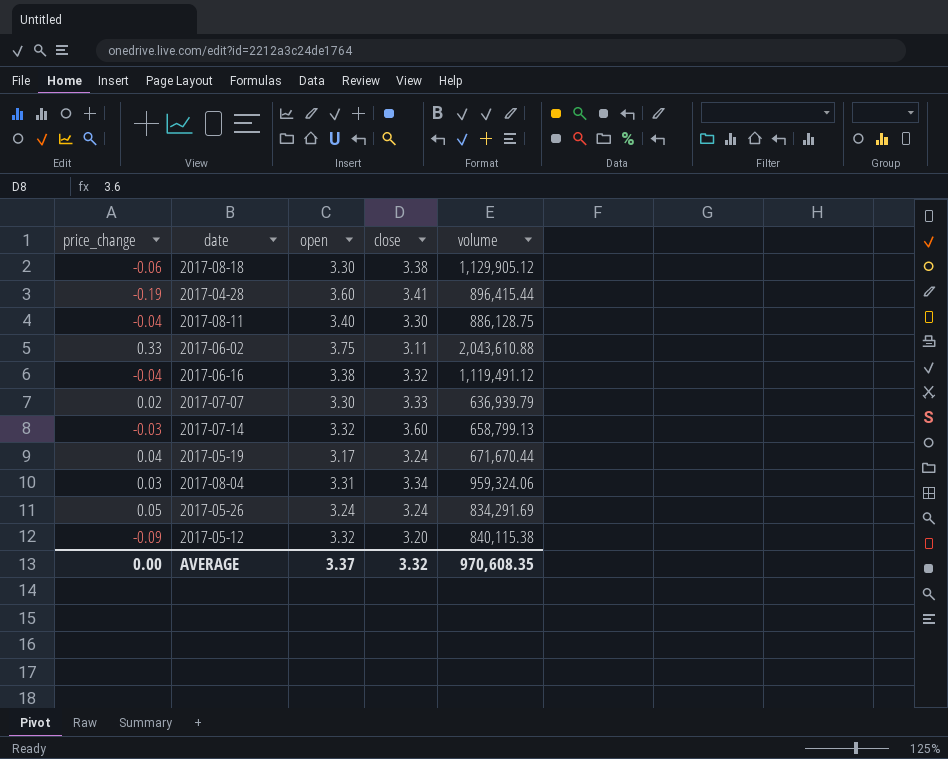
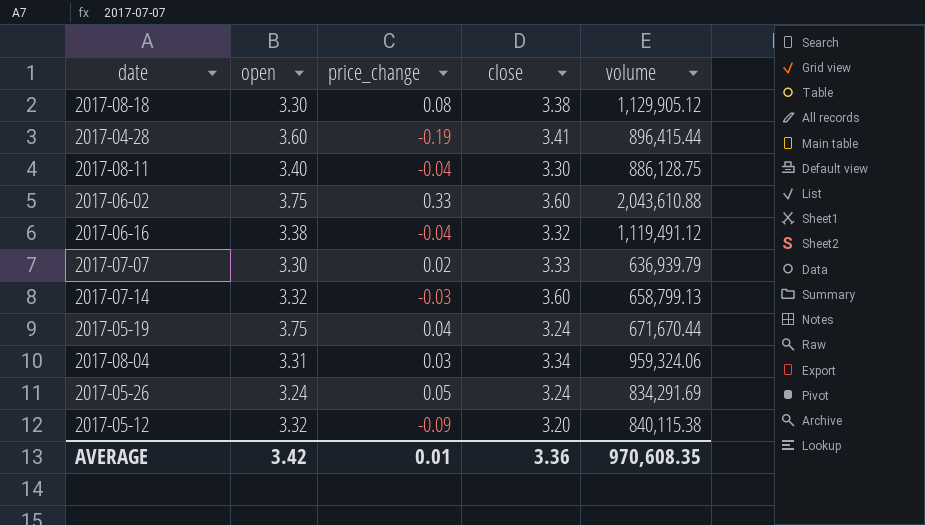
column price_change | position: 1 -> 3
2017-08-18 | price_change: -0.06 -> 0.08
2017-06-02 | close: 3.11 -> 3.60
2017-05-19 | open: 3.17 -> 3.75
AVERAGE | open: 3.37 -> 3.42
AVERAGE | price_change: 0.00 -> 0.01
AVERAGE | close: 3.32 -> 3.36

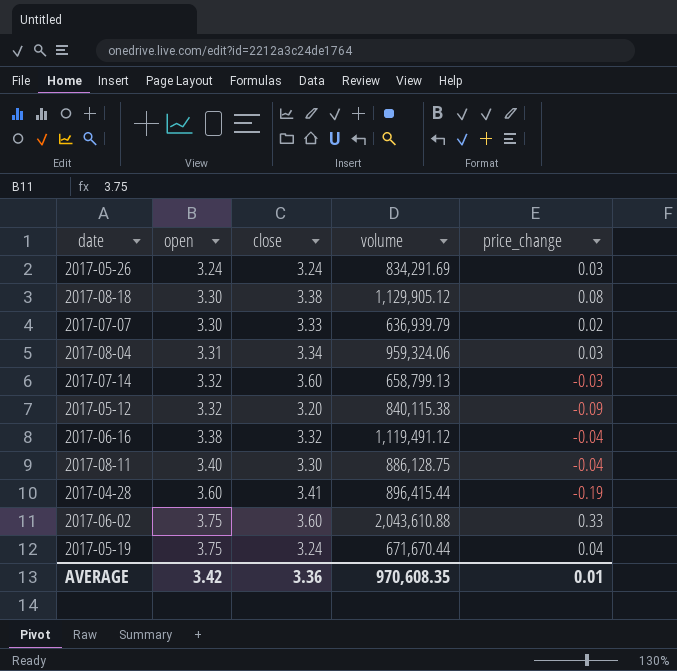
row order: none -> open ascending
column price_change | position: 3 -> 5
2017-05-26 | price_change: 0.05 -> 0.03

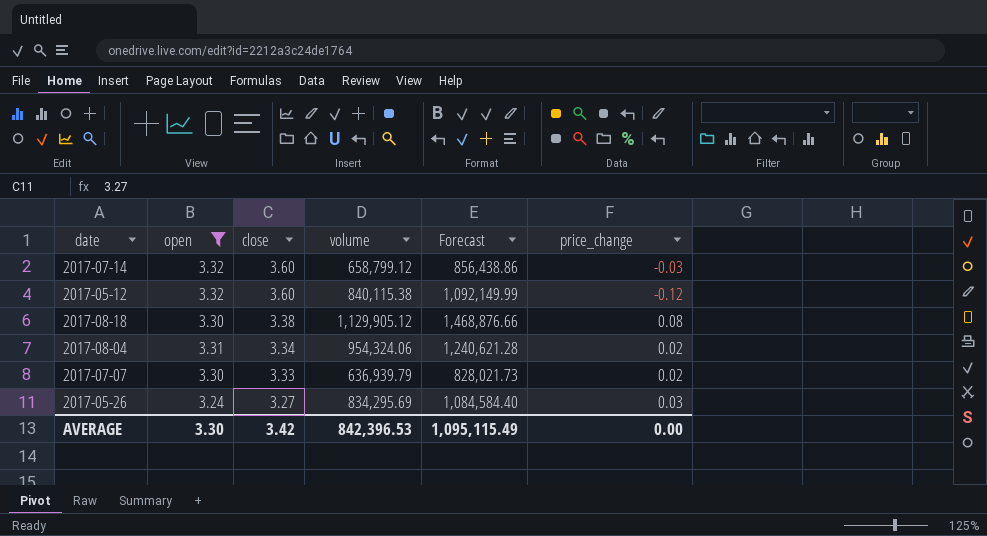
filter: none -> open <= 3.32
row order: open ascending -> close descending
column Forecast | formula: none -> [volume] * 1.3
2017-07-14 | volume: 658,799.13 -> 658,799.12
2017-05-12 | close: 3.20 -> 3.60
2017-05-12 | price_change: -0.09 -> -0.12
2017-08-04 | volume: 959,324.06 -> 954,324.06
2017-08-04 | price_change: 0.03 -> 0.02
2017-05-26 | close: 3.24 -> 3.27
2017-05-26 | volume: 834,291.69 -> 834,295.69
AVERAGE | open: 3.42 -> 3.30
AVERAGE | close: 3.36 -> 3.42
AVERAGE | volume: 970,608.35 -> 842,396.53
AVERAGE | price_change: 0.01 -> 0.00

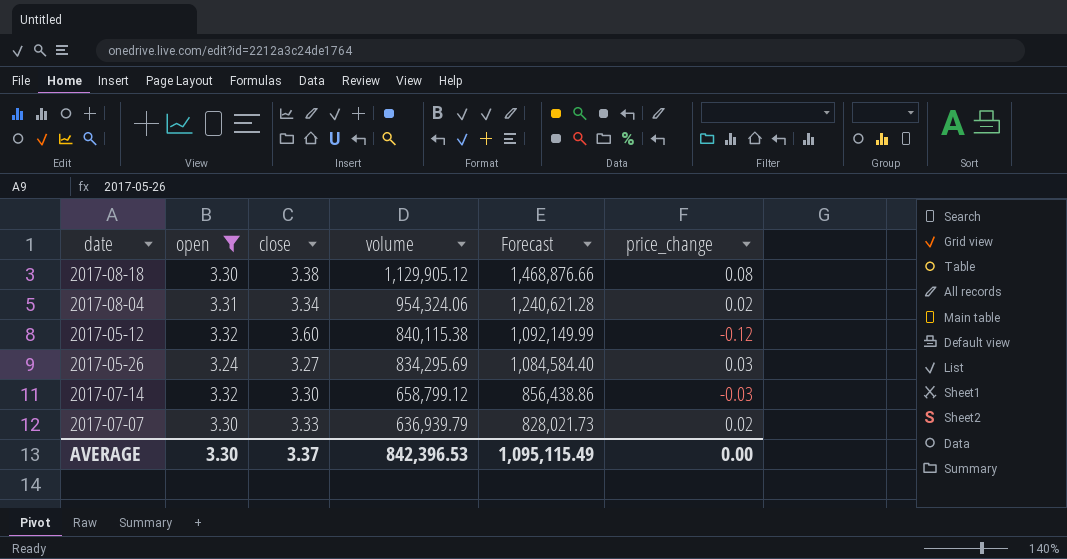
row order: close descending -> volume descending
2017-07-14 | close: 3.60 -> 3.30
AVERAGE | close: 3.42 -> 3.37

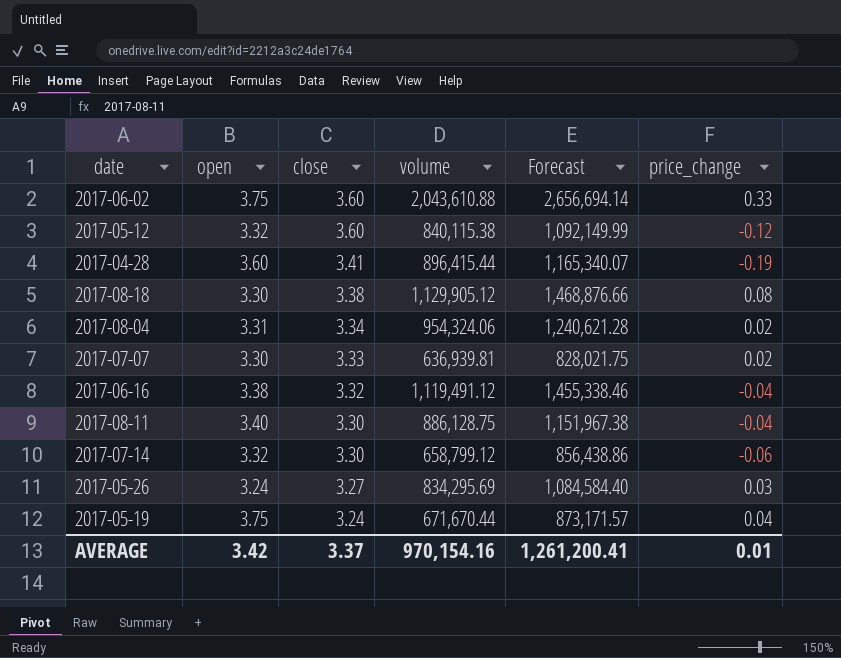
filter: open <= 3.32 -> none
row order: volume descending -> close descending
2017-07-07 | volume: 636,939.79 -> 636,939.81
2017-07-07 | Forecast: 828,021.73 -> 828,021.75
2017-07-14 | price_change: -0.03 -> -0.06
AVERAGE | open: 3.30 -> 3.42
AVERAGE | volume: 842,396.53 -> 970,154.16
AVERAGE | Forecast: 1,095,115.49 -> 1,261,200.41
AVERAGE | price_change: 0.00 -> 0.01

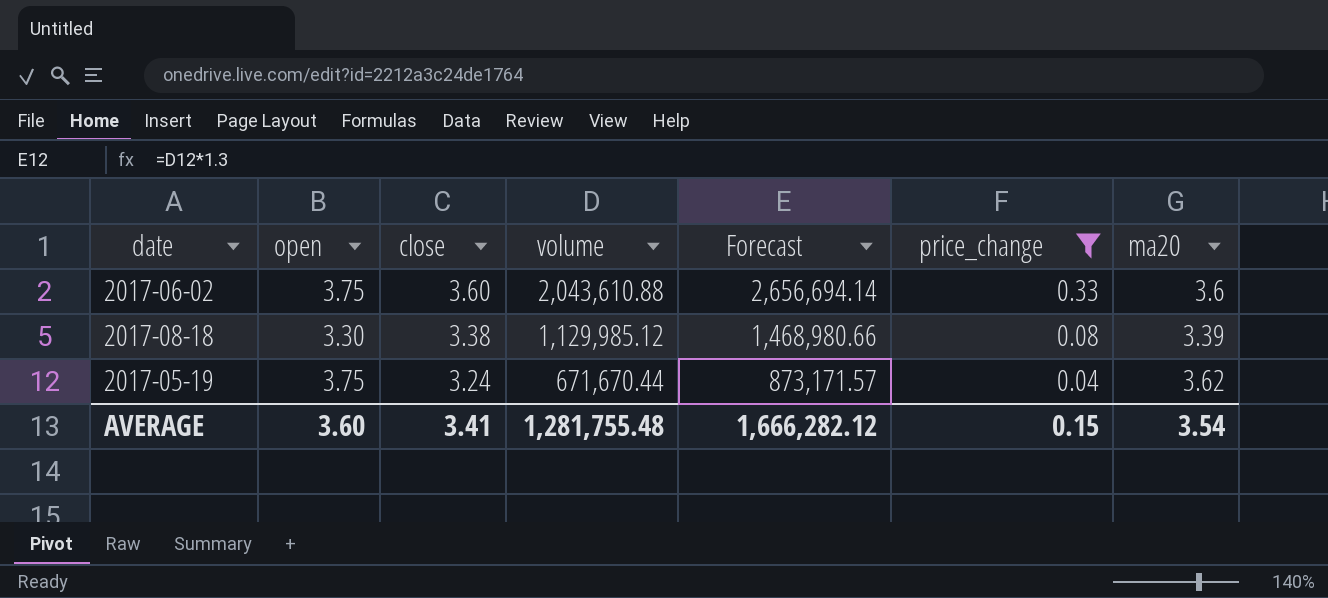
filter: none -> price_change >= 0.04
column ma20 | position: none -> 7
2017-08-18 | volume: 1,129,905.12 -> 1,129,985.12
2017-08-18 | Forecast: 1,468,876.66 -> 1,468,980.66
AVERAGE | open: 3.42 -> 3.60
AVERAGE | close: 3.37 -> 3.41
AVERAGE | volume: 970,154.16 -> 1,281,755.48
AVERAGE | Forecast: 1,261,200.41 -> 1,666,282.12
AVERAGE | price_change: 0.01 -> 0.15

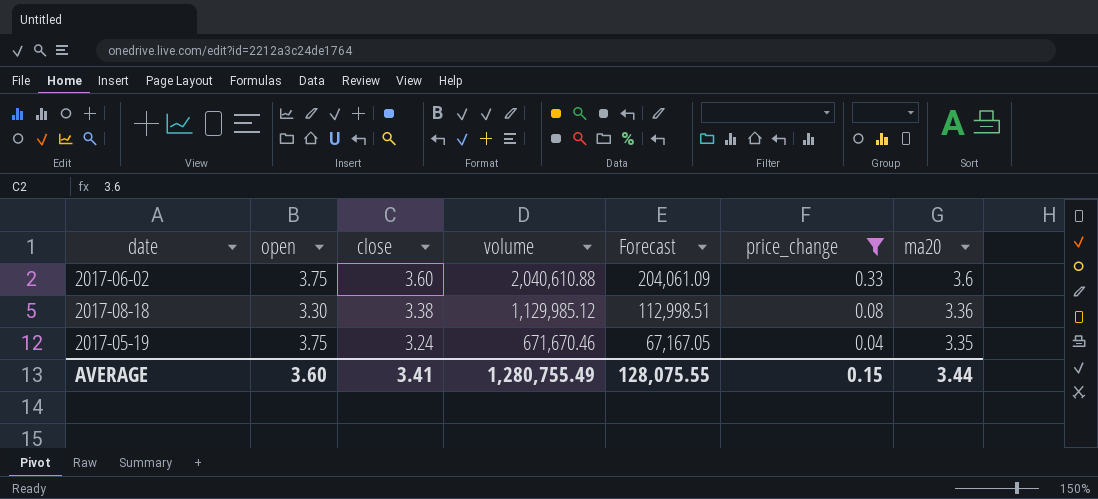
column Forecast | formula: [volume] * 1.3 -> [volume] * 0.1
2017-06-02 | volume: 2,043,610.88 -> 2,040,610.88
2017-08-18 | ma20: 3.39 -> 3.36
2017-05-19 | volume: 671,670.44 -> 671,670.46
2017-05-19 | ma20: 3.62 -> 3.35
AVERAGE | volume: 1,281,755.48 -> 1,280,755.49
AVERAGE | Forecast: 1,666,282.12 -> 128,075.55
AVERAGE | ma20: 3.54 -> 3.44

